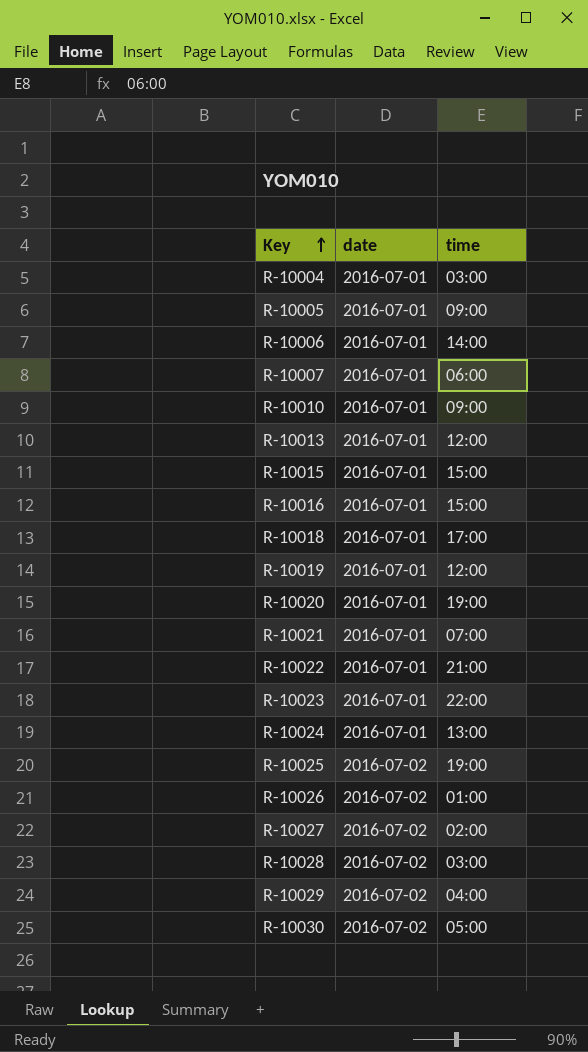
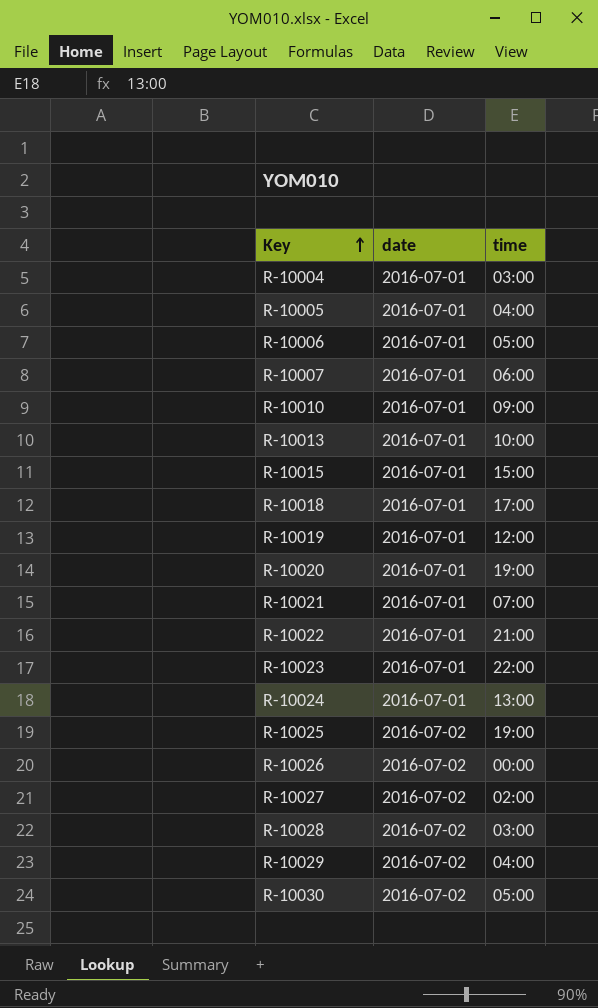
row R-10016: 2016-07-01 | 15:00 -> none
R-10005 | time: 09:00 -> 04:00
R-10006 | time: 14:00 -> 05:00
R-10013 | time: 12:00 -> 10:00
R-10026 | time: 01:00 -> 00:00

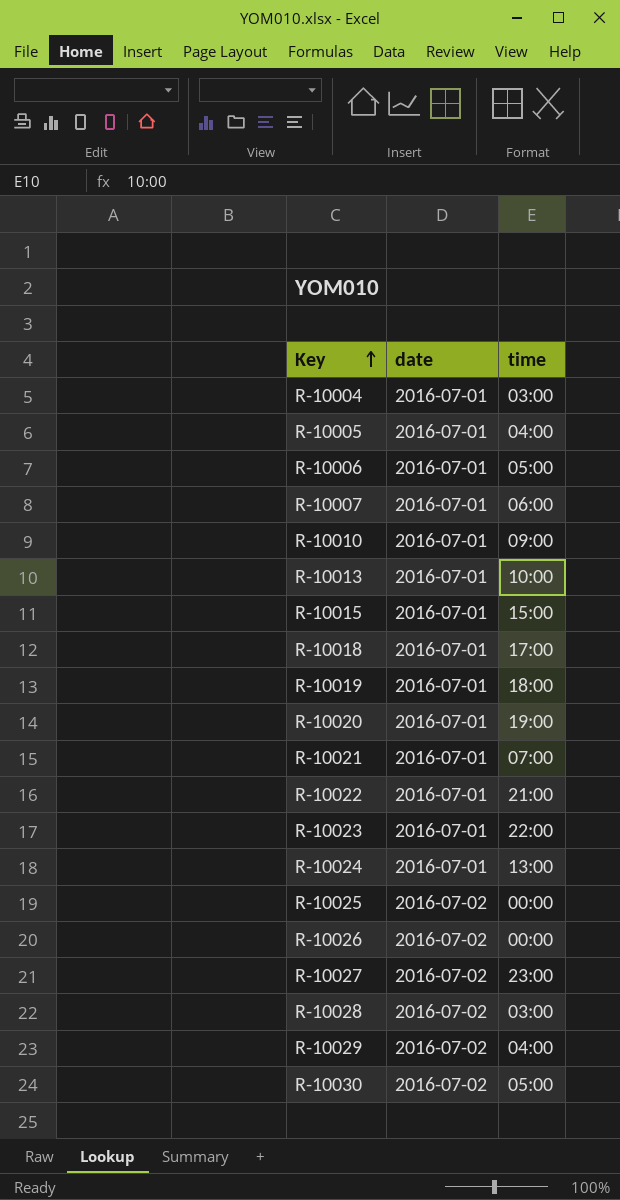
R-10019 | time: 12:00 -> 18:00
R-10025 | time: 19:00 -> 00:00
R-10027 | time: 02:00 -> 23:00

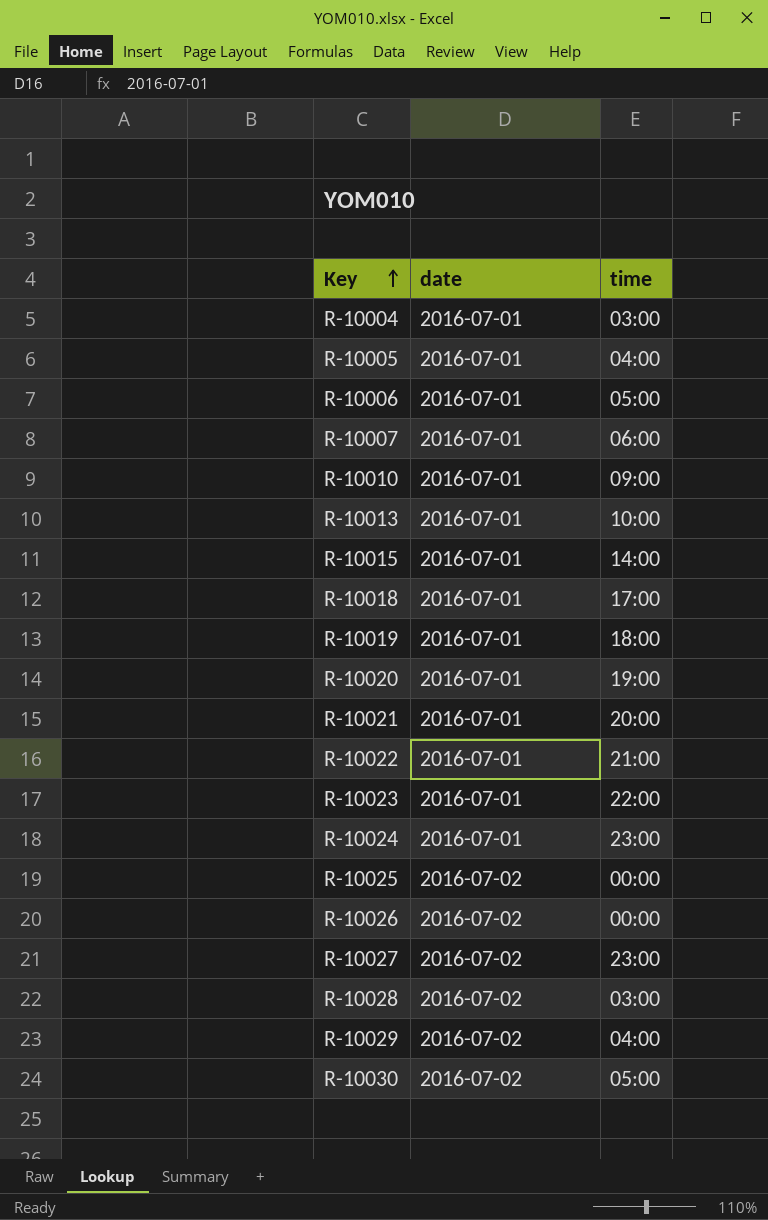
R-10015 | time: 15:00 -> 14:00
R-10021 | time: 07:00 -> 20:00
R-10024 | time: 13:00 -> 23:00

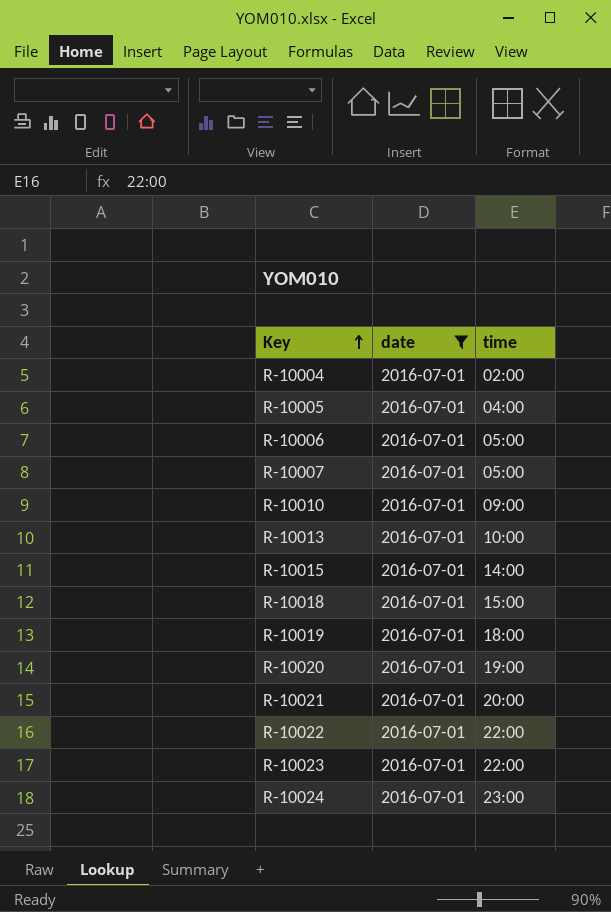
filter: none -> date = 2016-07-01
R-10004 | time: 03:00 -> 02:00
R-10007 | time: 06:00 -> 05:00
R-10018 | time: 17:00 -> 15:00
R-10022 | time: 21:00 -> 22:00

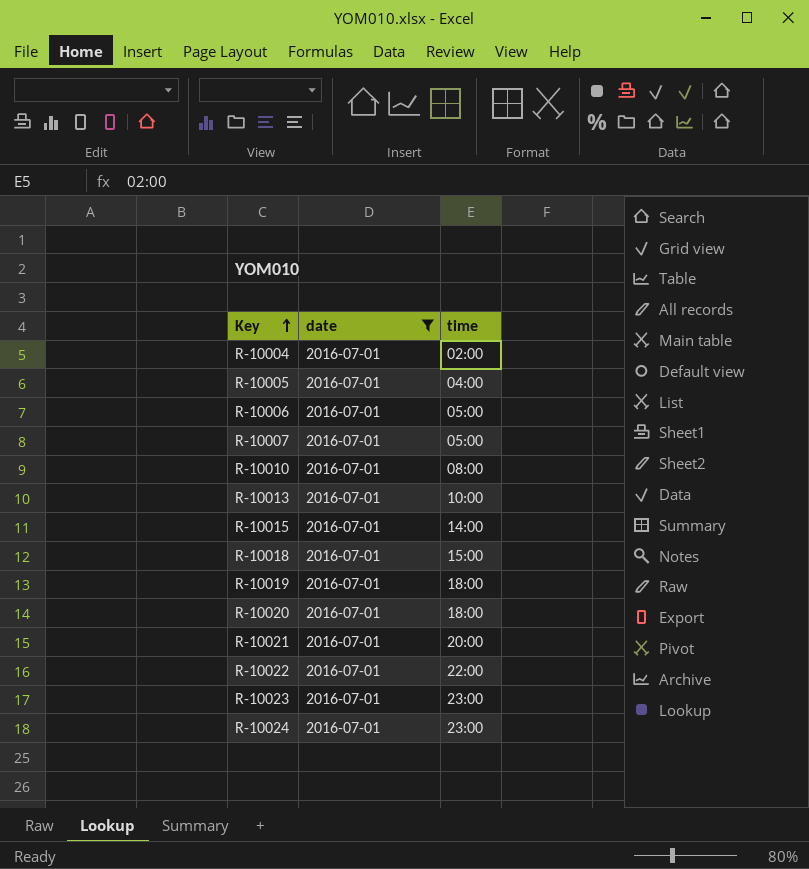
R-10010 | time: 09:00 -> 08:00
R-10020 | time: 19:00 -> 18:00
R-10023 | time: 22:00 -> 23:00

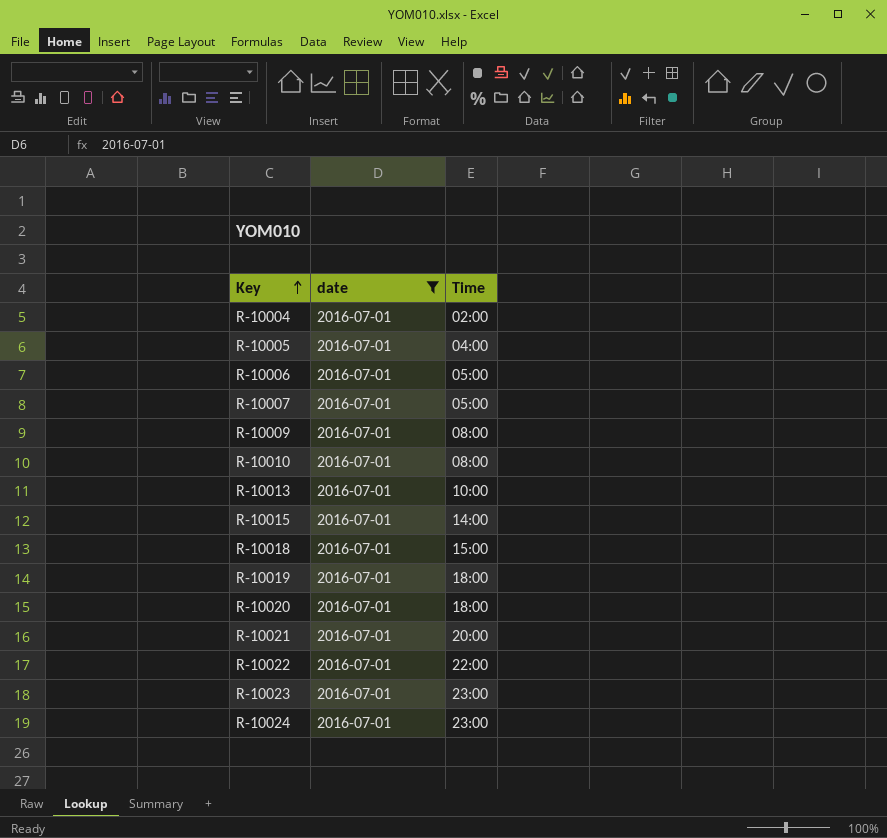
column name: time -> Time
row R-10009: none -> 2016-07-01 | 08:00

